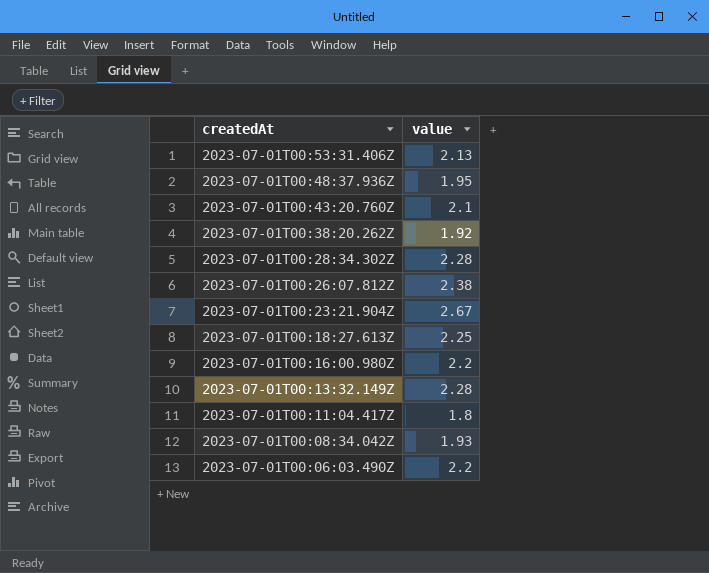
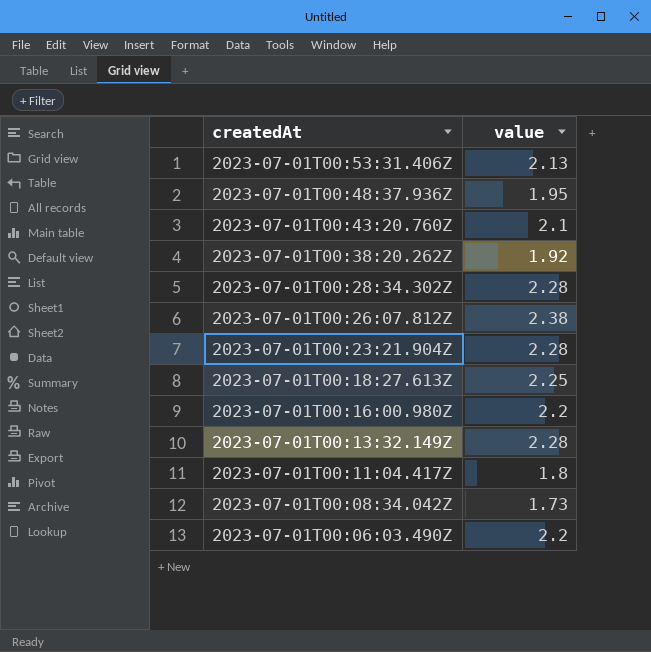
2023-07-01T00:23:21.904Z | value: 2.67 -> 2.28
2023-07-01T00:08:34.042Z | value: 1.93 -> 1.73

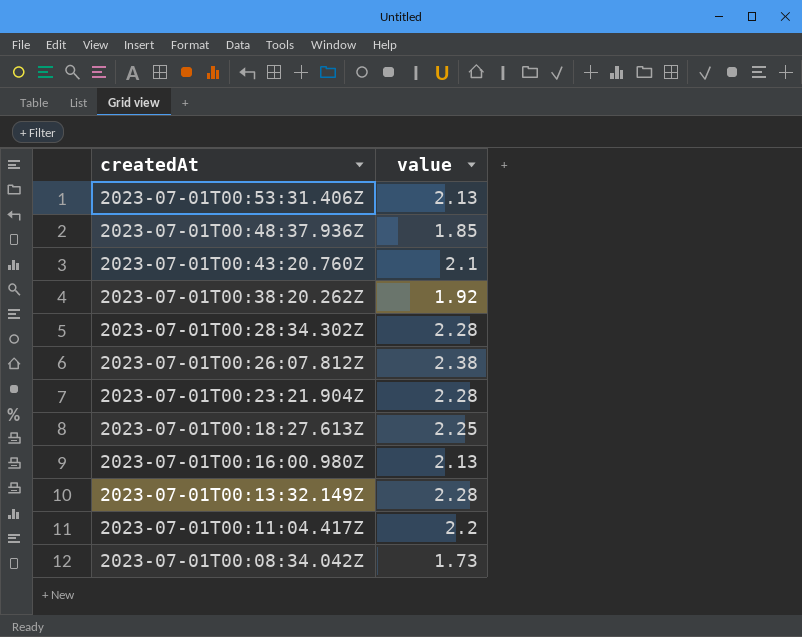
row 2023-07-01T00:06:03.490Z: 2.2 -> none
2023-07-01T00:48:37.936Z | value: 1.95 -> 1.85
2023-07-01T00:16:00.980Z | value: 2.2 -> 2.13
2023-07-01T00:11:04.417Z | value: 1.8 -> 2.2

